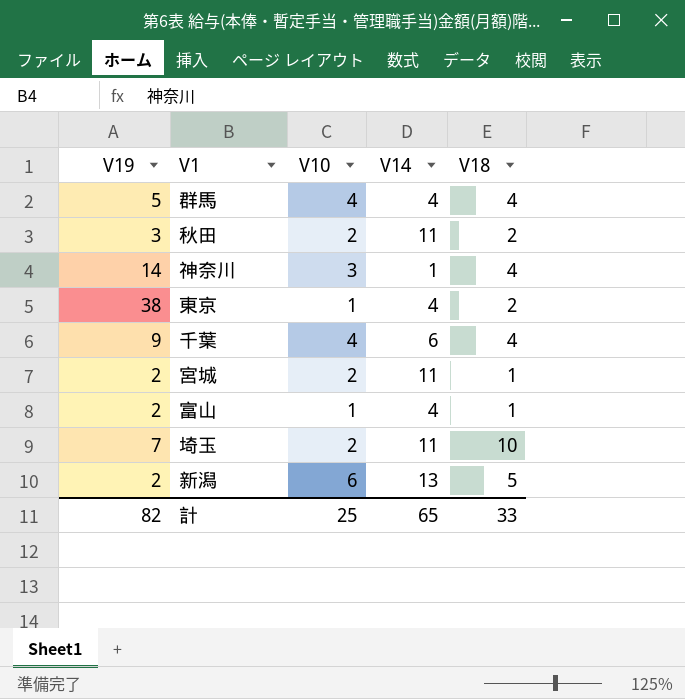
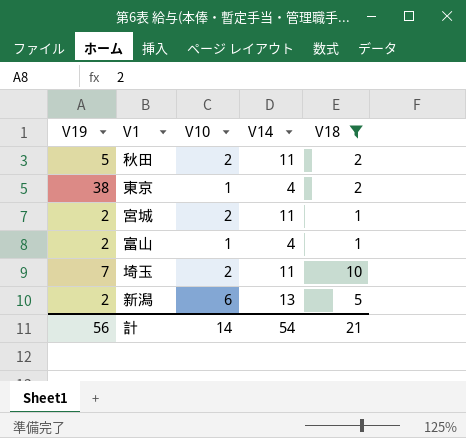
filter: none -> V18 != 4
秋田 | V19: 3 -> 5
計 | V19: 82 -> 56
計 | V10: 25 -> 14
計 | V14: 65 -> 54
計 | V18: 33 -> 21

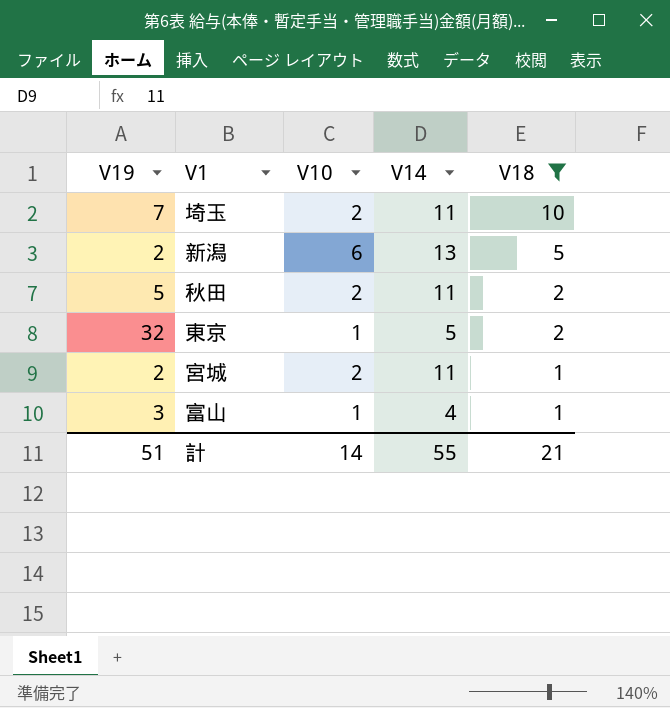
row order: none -> V18 descending
東京 | V19: 38 -> 32
東京 | V14: 4 -> 5
富山 | V19: 2 -> 3
計 | V19: 56 -> 51
計 | V14: 54 -> 55

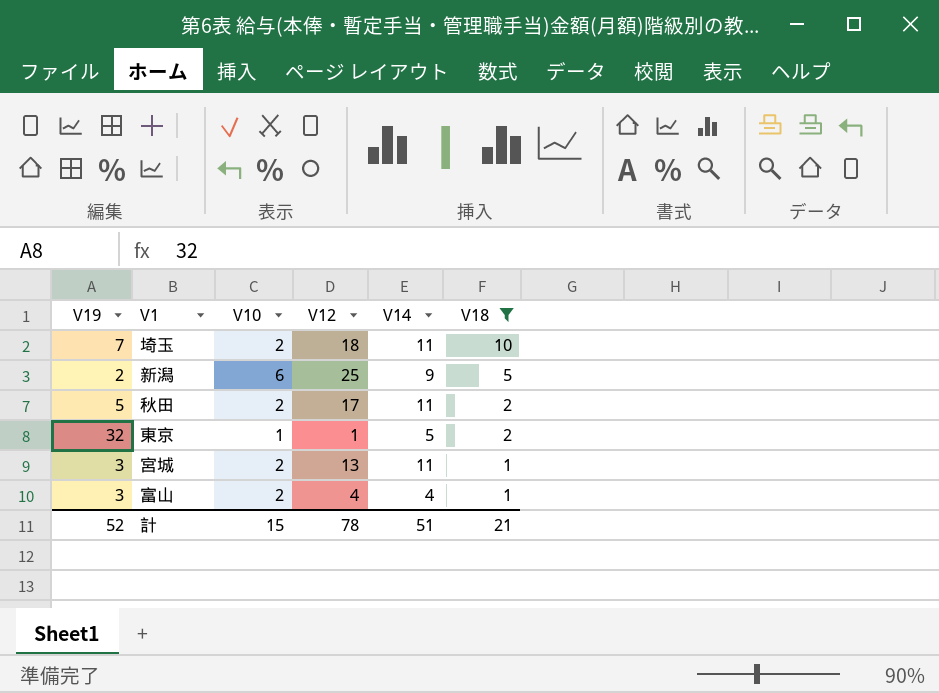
column V12 | position: none -> 4
新潟 | V14: 13 -> 9
宮城 | V19: 2 -> 3
富山 | V10: 1 -> 2
計 | V19: 51 -> 52
計 | V10: 14 -> 15
計 | V14: 55 -> 51

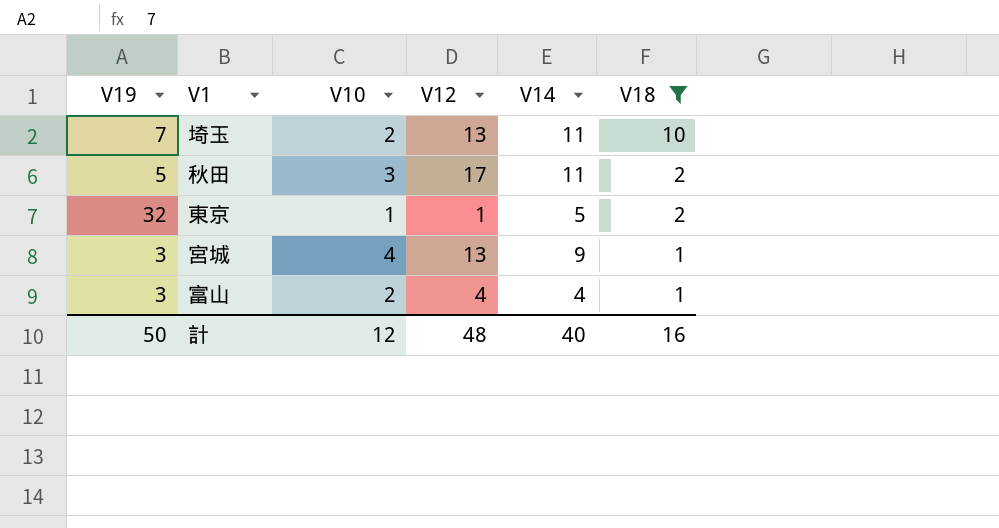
row 新潟: 2 | 6 | 25 | 9 | 5 -> none
埼玉 | V12: 18 -> 13
秋田 | V10: 2 -> 3
宮城 | V10: 2 -> 4
宮城 | V14: 11 -> 9
計 | V19: 52 -> 50
計 | V10: 15 -> 12
計 | V12: 78 -> 48
計 | V14: 51 -> 40
計 | V18: 21 -> 16

